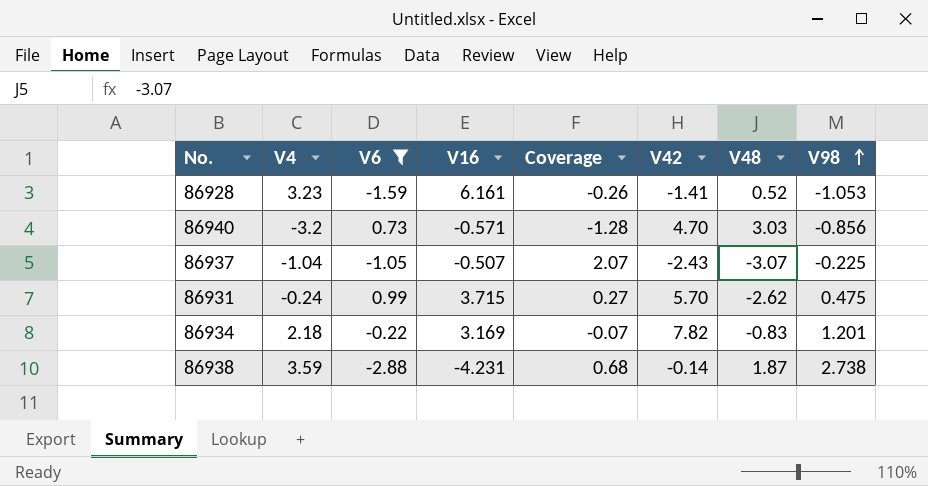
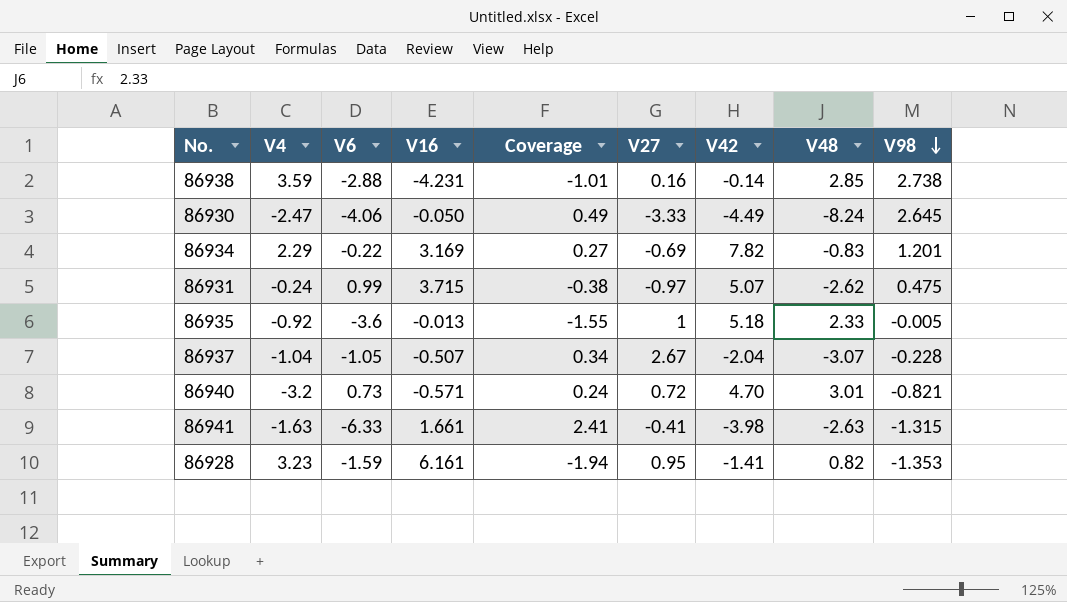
filter: V6 >= -2.88 -> none
row order: V98 ascending -> V98 descending
column Coverage | formula: [V6] / [V16] -> [V6] / [V48]
column V27 | position: none -> 6
86938 | V48: 1.87 -> 2.85
86934 | V4: 2.18 -> 2.29
86931 | V42: 5.70 -> 5.07
86937 | V42: -2.43 -> -2.04
86937 | V98: -0.225 -> -0.228
86940 | V48: 3.03 -> 3.01
86940 | V98: -0.856 -> -0.821
86928 | V48: 0.52 -> 0.82
86928 | V98: -1.053 -> -1.353

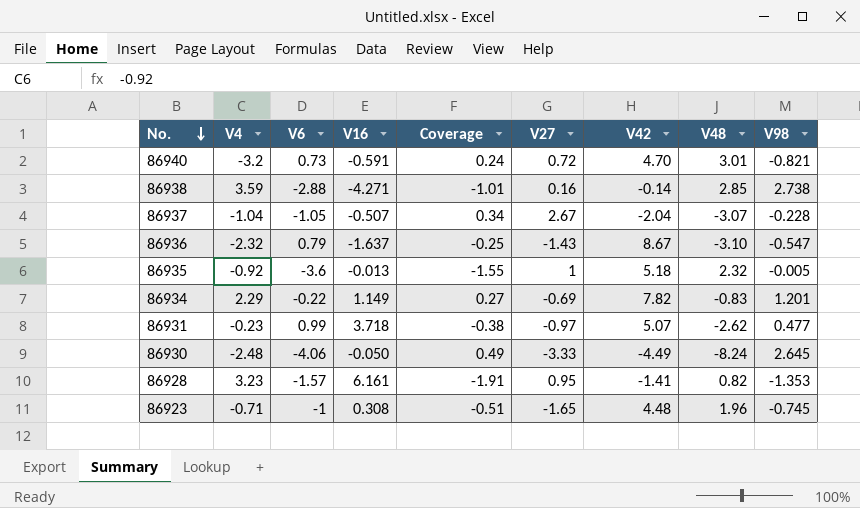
row order: V98 descending -> No. descending
row 86941: -1.63 | -6.33 | 1.661 | 2.41 | -0.41 | -3.98 | -2.63 | -1.315 -> none
86940 | V16: -0.571 -> -0.591
86938 | V16: -4.231 -> -4.271
row 86936: none -> -2.32 | 0.79 | -1.637 | -0.25 | -1.43 | 8.67 | -3.10 | -0.547
86935 | V48: 2.33 -> 2.32
86934 | V16: 3.169 -> 1.149
86931 | V4: -0.24 -> -0.23
86931 | V16: 3.715 -> 3.718
86931 | V98: 0.475 -> 0.477
86930 | V4: -2.47 -> -2.48
86928 | V6: -1.59 -> -1.57
86928 | Coverage: -1.94 -> -1.91
row 86923: none -> -0.71 | -1 | 0.308 | -0.51 | -1.65 | 4.48 | 1.96 | -0.745

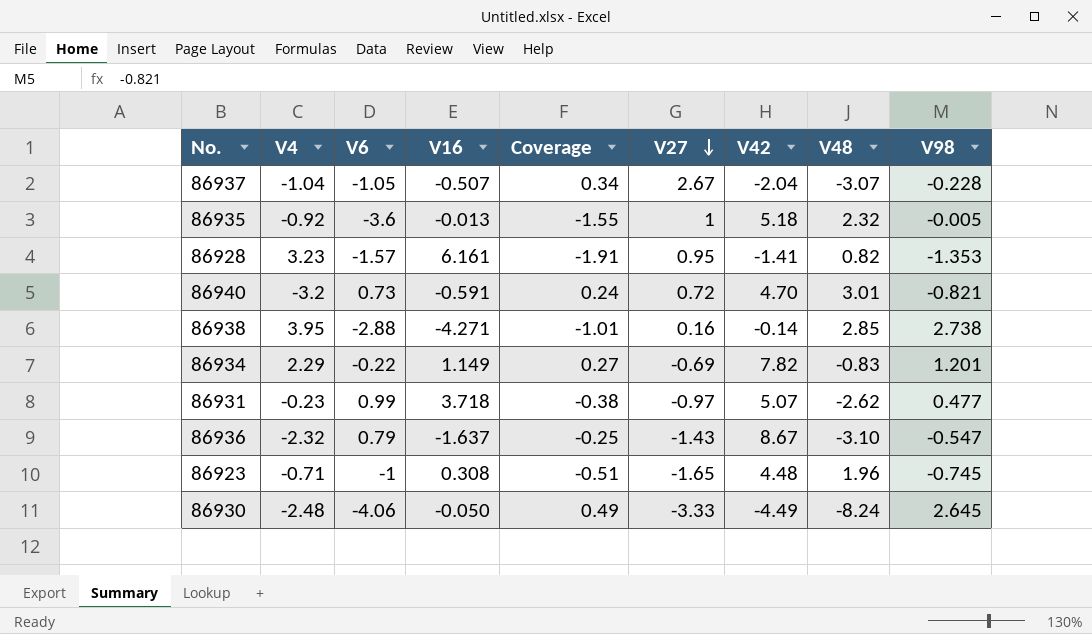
row order: No. descending -> V27 descending
86938 | V4: 3.59 -> 3.95

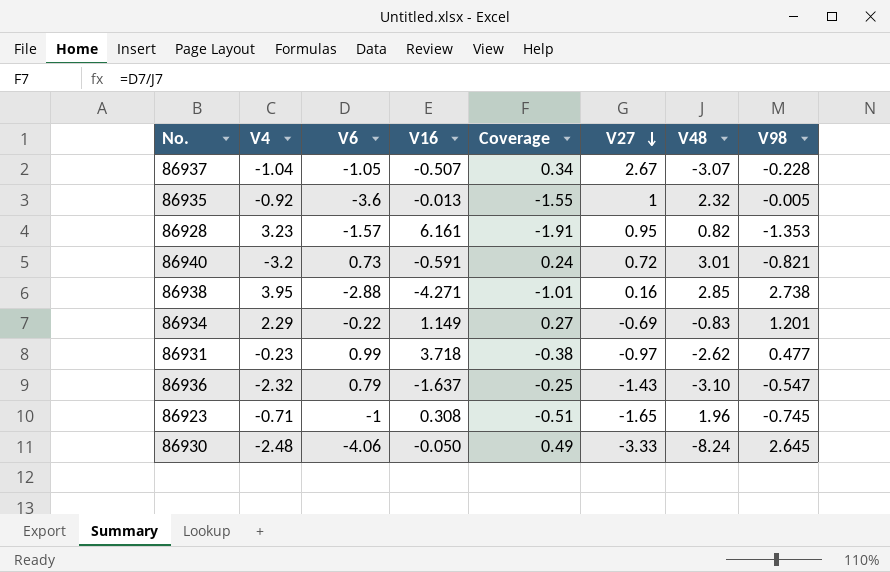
column V42 | position: 7 -> none

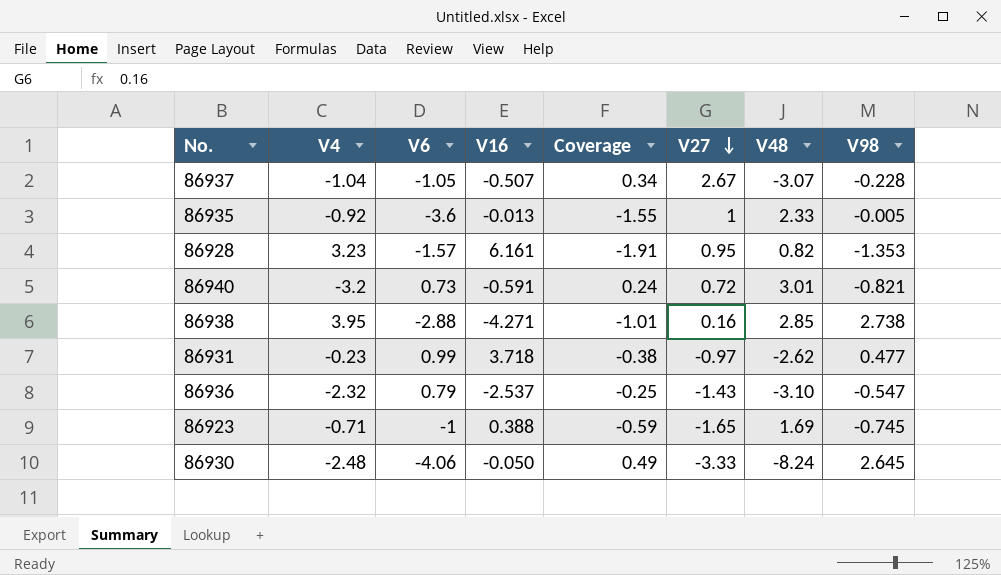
row 86934: 2.29 | -0.22 | 1.149 | 0.27 | -0.69 | -0.83 | 1.201 -> none
86935 | V48: 2.32 -> 2.33
86936 | V16: -1.637 -> -2.537
86923 | V16: 0.308 -> 0.388
86923 | Coverage: -0.51 -> -0.59
86923 | V48: 1.96 -> 1.69

